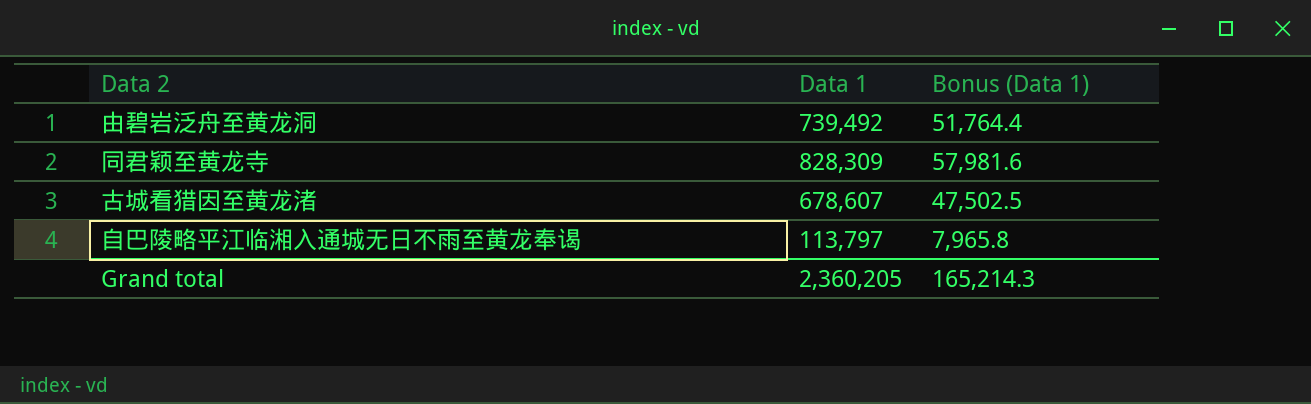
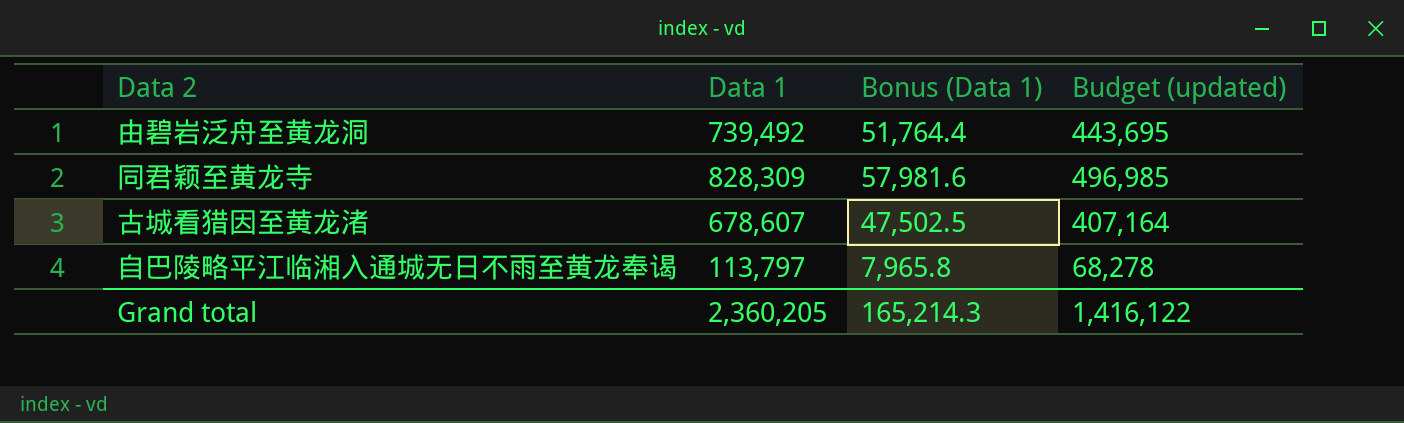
column Budget (updated) | formula: none -> [Data 1] * 0.6

